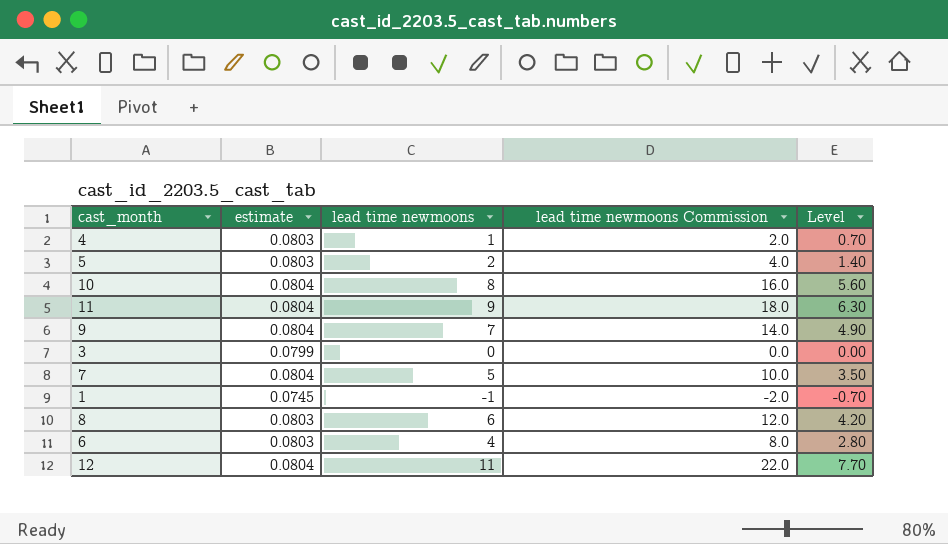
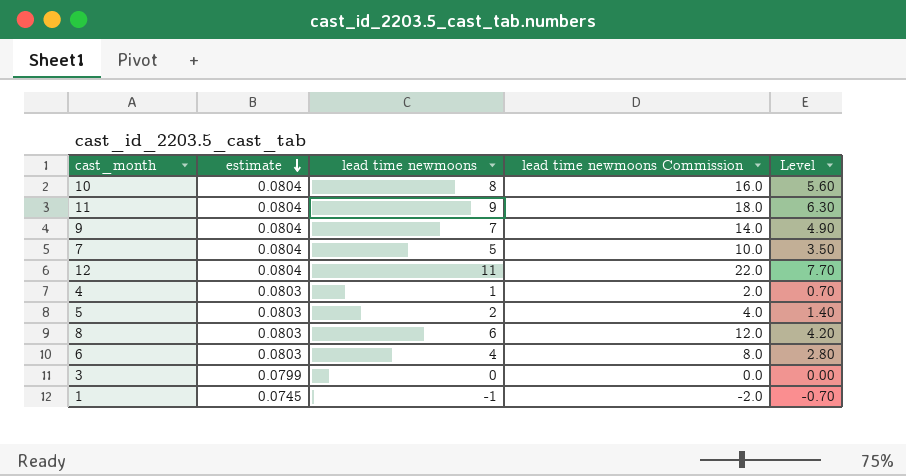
row order: none -> estimate descending

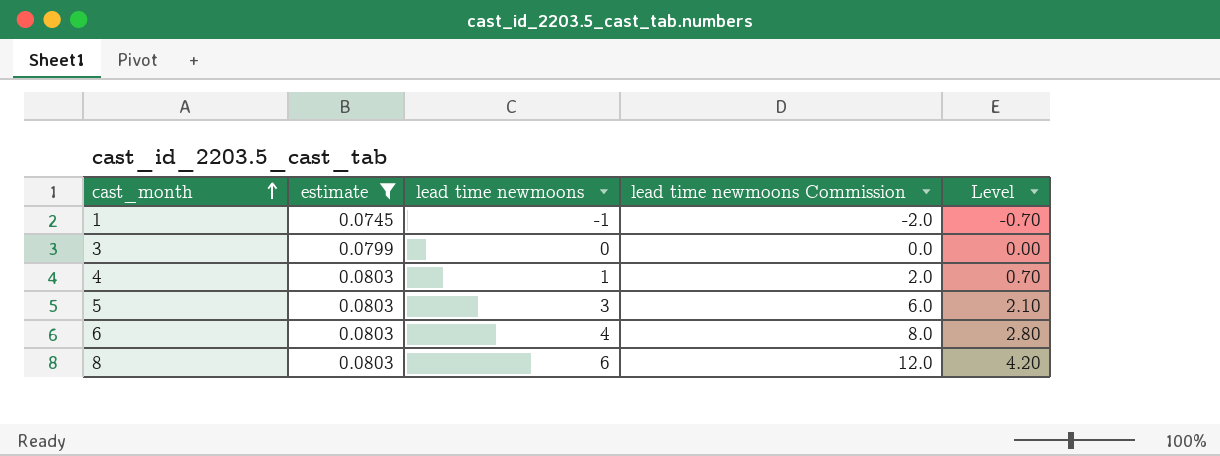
filter: none -> estimate != 0.0804
row order: estimate descending -> cast_month ascending
5 | lead time newmoons: 2 -> 3
5 | lead time newmoons Commission: 4.0 -> 6.0
5 | Level: 1.40 -> 2.10

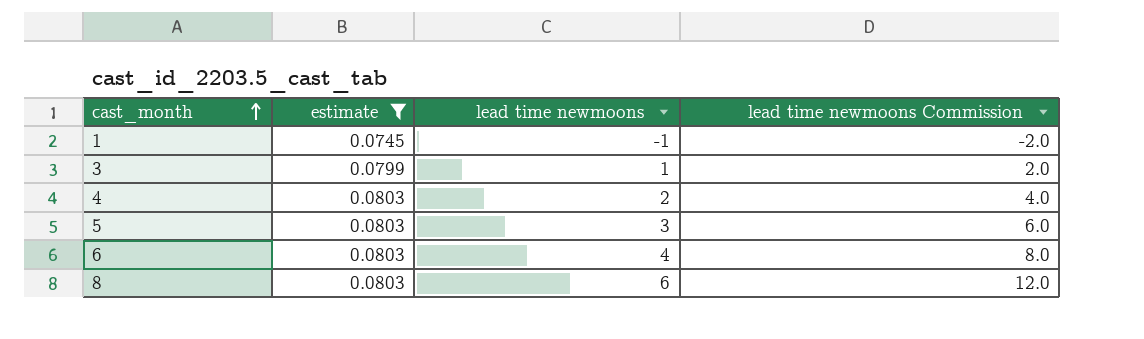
column Level | formula: [lead time newmoons] * 0.7 -> none
3 | lead time newmoons: 0 -> 1
3 | lead time newmoons Commission: 0.0 -> 2.0
4 | lead time newmoons: 1 -> 2
4 | lead time newmoons Commission: 2.0 -> 4.0

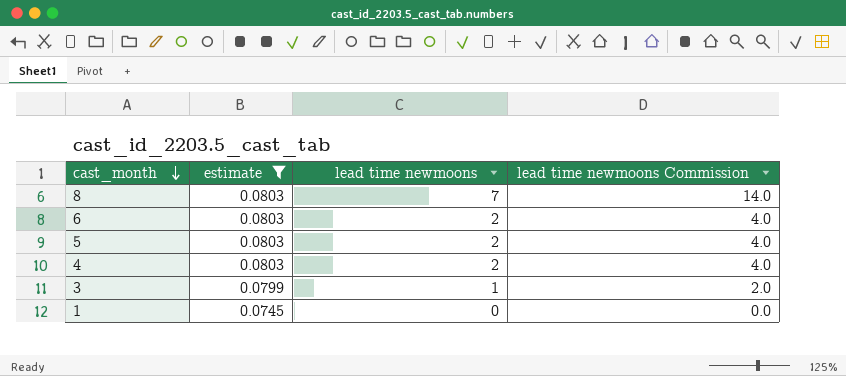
row order: cast_month ascending -> cast_month descending
8 | lead time newmoons: 6 -> 7
8 | lead time newmoons Commission: 12.0 -> 14.0
6 | lead time newmoons: 4 -> 2
6 | lead time newmoons Commission: 8.0 -> 4.0
5 | lead time newmoons: 3 -> 2
5 | lead time newmoons Commission: 6.0 -> 4.0
1 | lead time newmoons: -1 -> 0
1 | lead time newmoons Commission: -2.0 -> 0.0

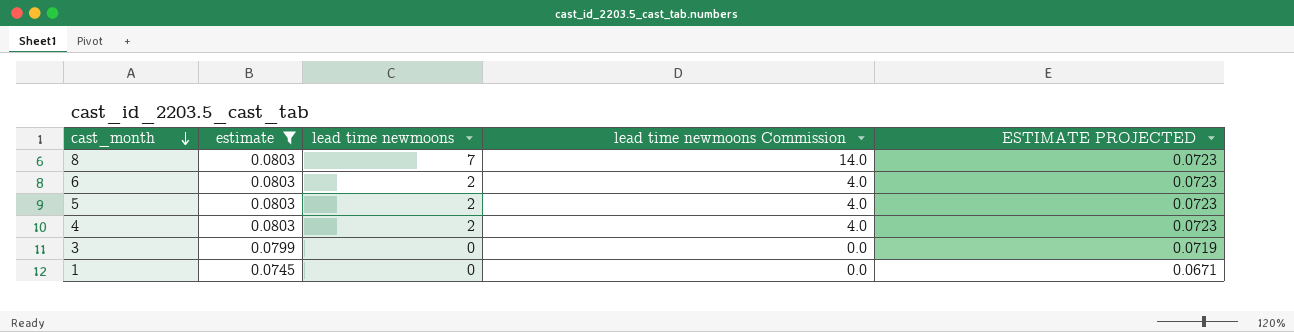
column ESTIMATE PROJECTED | formula: none -> [estimate] * 0.9
3 | lead time newmoons: 1 -> 0
3 | lead time newmoons Commission: 2.0 -> 0.0

